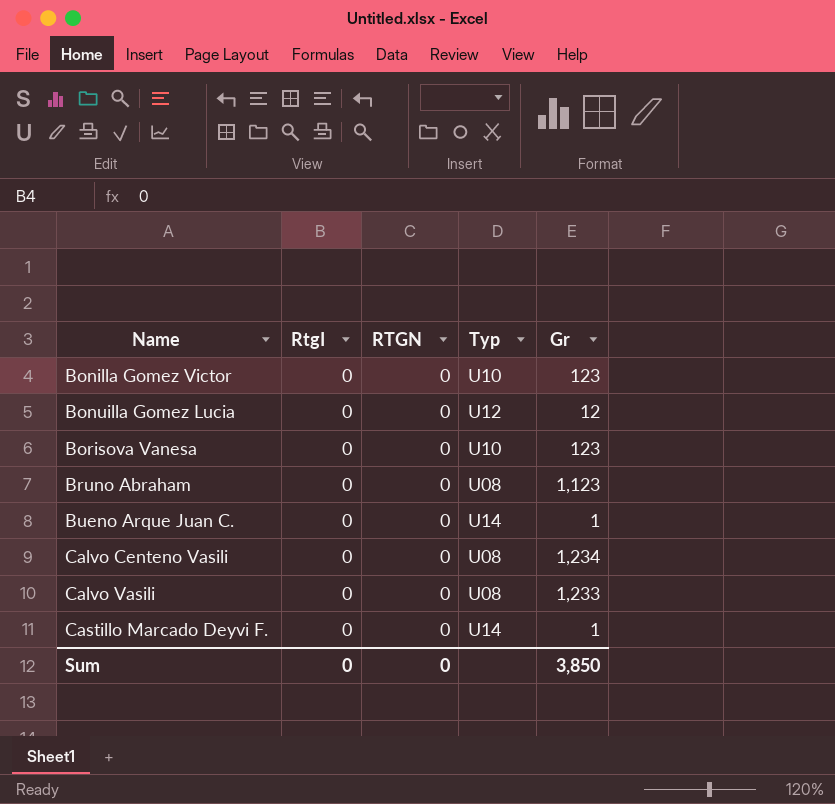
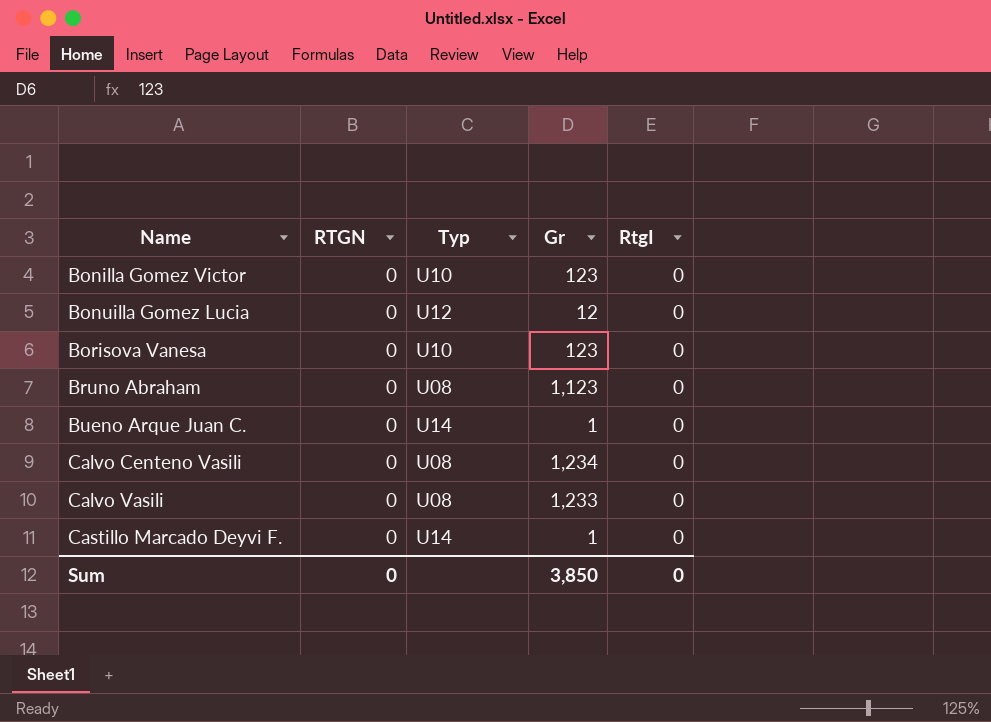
column RtgI | position: 2 -> 5

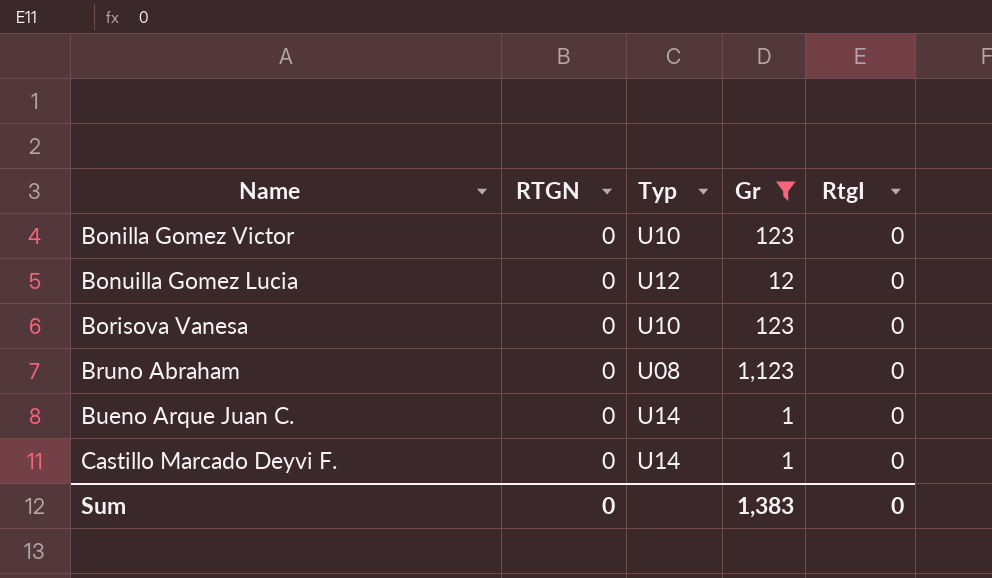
filter: none -> Gr <= 1,123
Sum | Gr: 3,850 -> 1,383

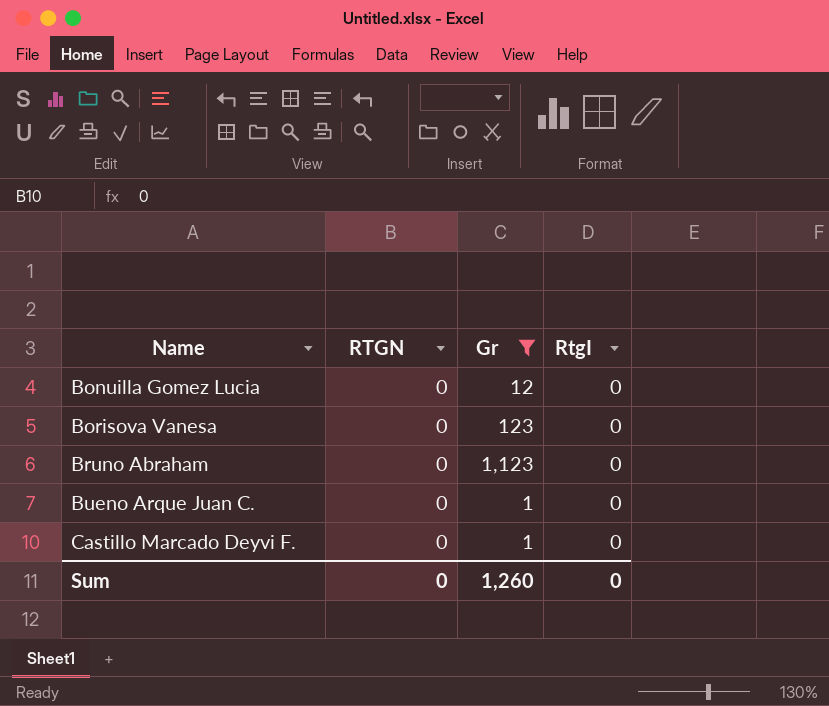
column Typ | position: 3 -> none
row Bonilla Gomez Victor: 0 | U10 | 123 | 0 -> none
Sum | Gr: 1,383 -> 1,260

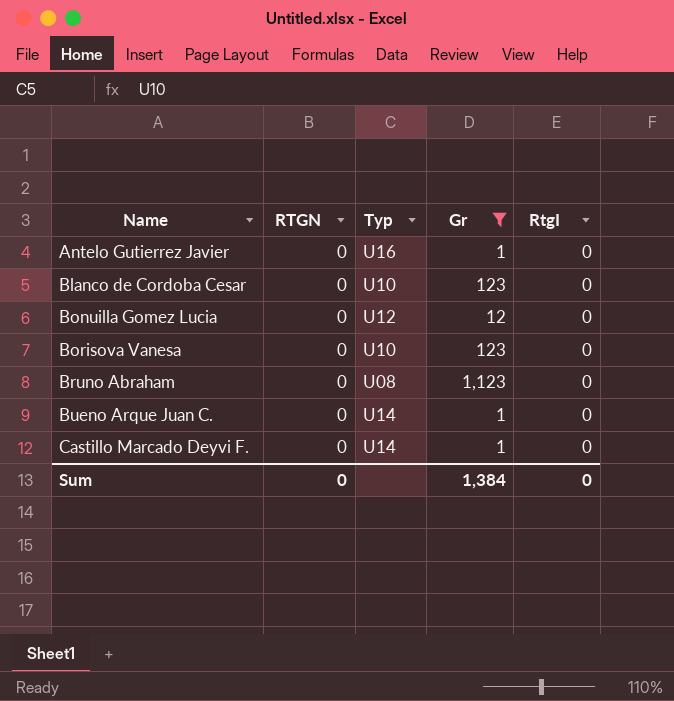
column Typ | position: none -> 3
row Antelo Gutierrez Javier: none -> 0 | U16 | 1 | 0
row Blanco de Cordoba Cesar: none -> 0 | U10 | 123 | 0
Sum | Gr: 1,260 -> 1,384

